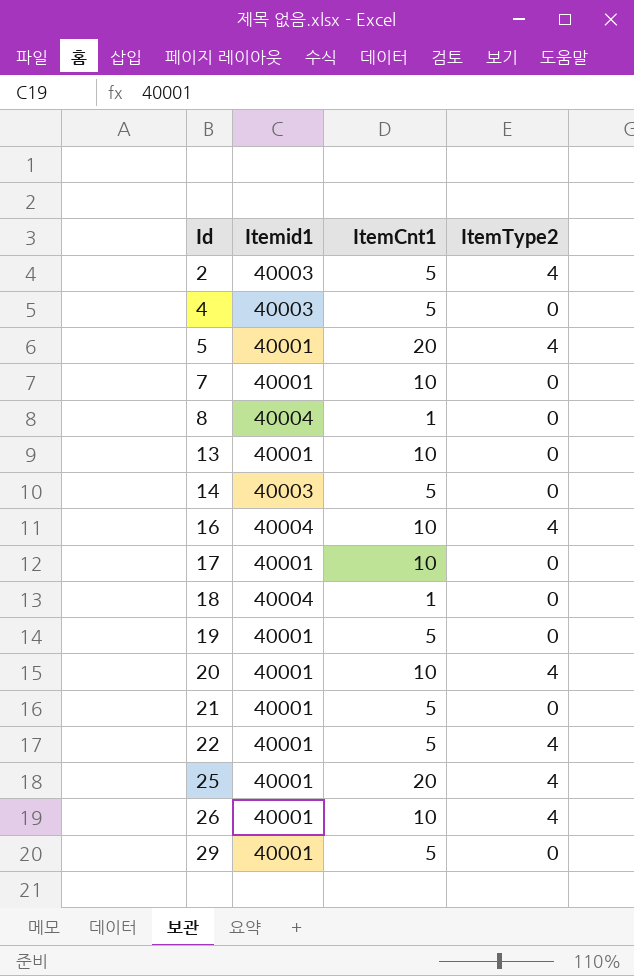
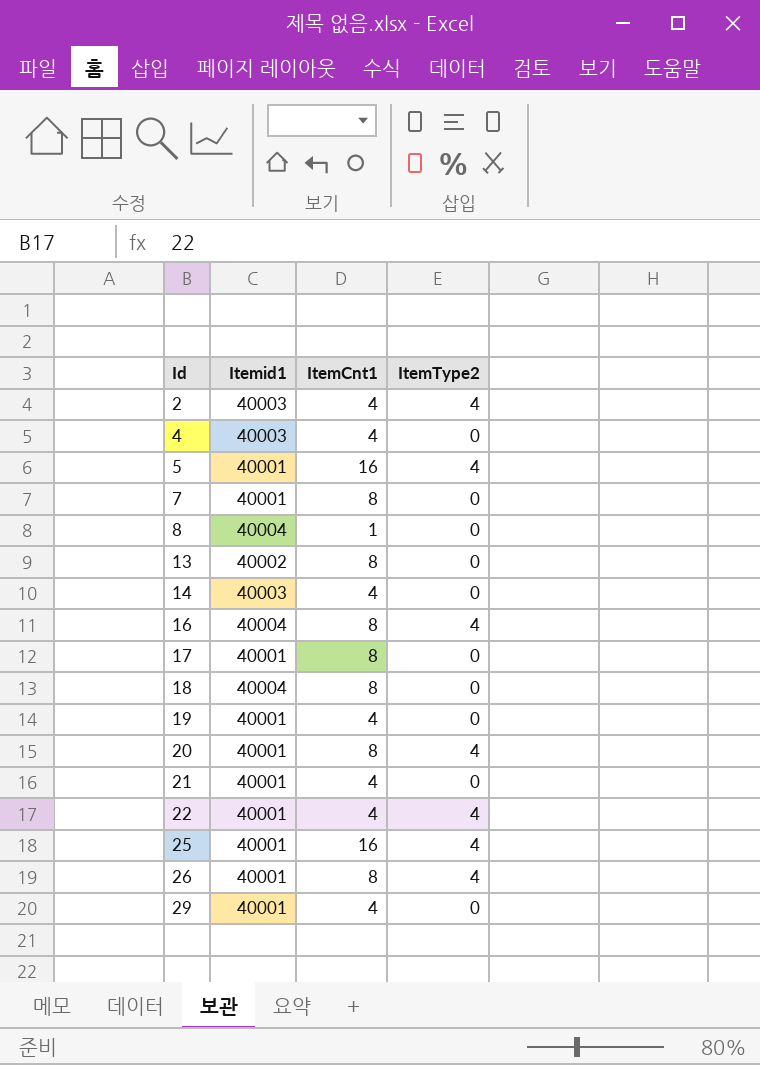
2 | ItemCnt1: 5 -> 4
4 | ItemCnt1: 5 -> 4
5 | ItemCnt1: 20 -> 16
7 | ItemCnt1: 10 -> 8
13 | Itemid1: 40001 -> 40002
13 | ItemCnt1: 10 -> 8
14 | ItemCnt1: 5 -> 4
16 | ItemCnt1: 10 -> 8
17 | ItemCnt1: 10 -> 8
18 | ItemCnt1: 1 -> 8
19 | ItemCnt1: 5 -> 4
20 | ItemCnt1: 10 -> 8
21 | ItemCnt1: 5 -> 4
22 | ItemCnt1: 5 -> 4
25 | ItemCnt1: 20 -> 16
26 | ItemCnt1: 10 -> 8
29 | ItemCnt1: 5 -> 4

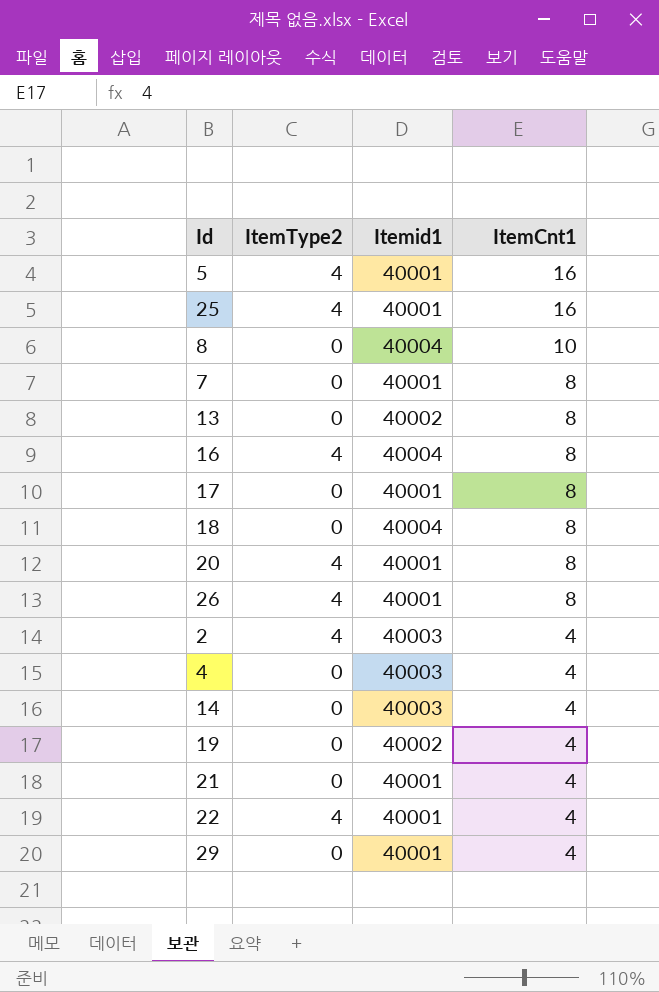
row order: Id ascending -> ItemCnt1 descending
column ItemType2 | position: 4 -> 2
8 | ItemCnt1: 1 -> 10
19 | Itemid1: 40001 -> 40002

